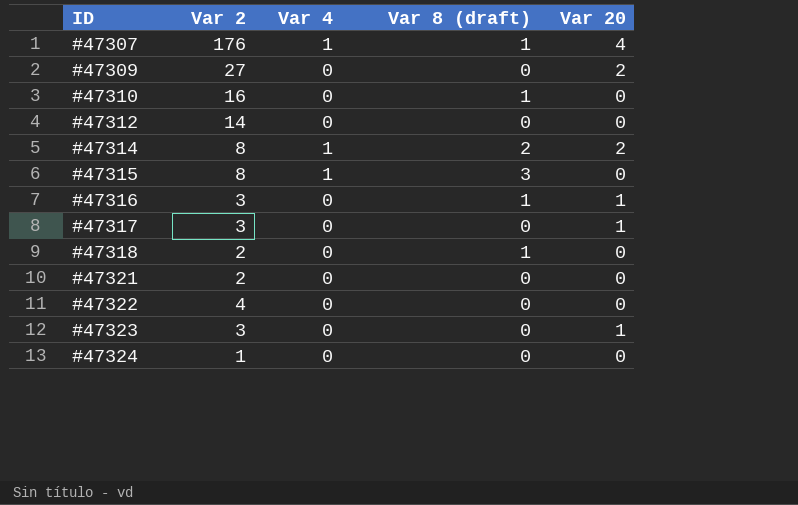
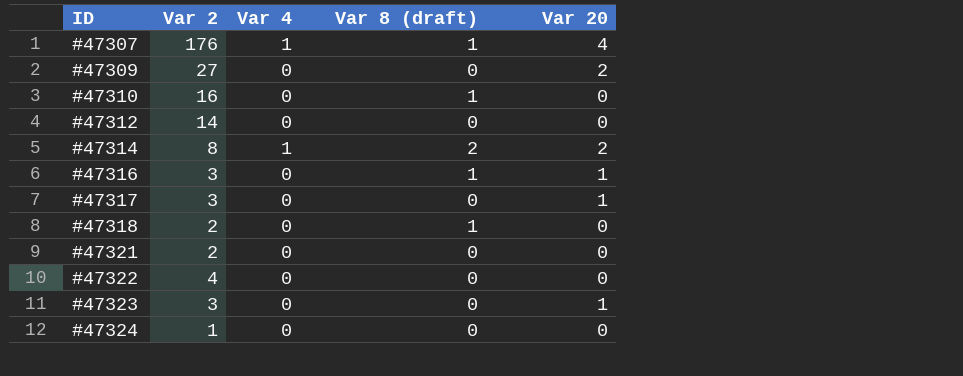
row #47315: 8 | 1 | 3 | 0 -> none

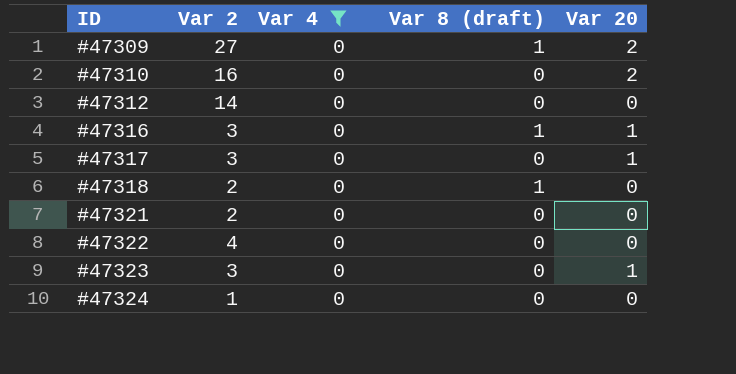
filter: none -> Var 4 = 0
#47309 | Var 8 (draft): 0 -> 1
#47310 | Var 8 (draft): 1 -> 0
#47310 | Var 20: 0 -> 2

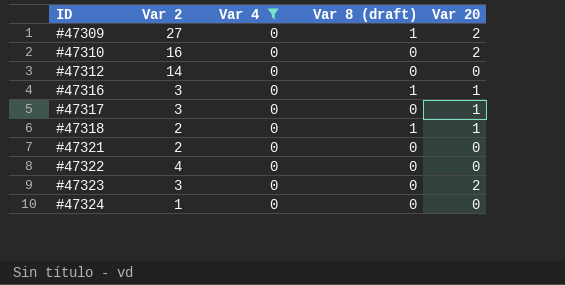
#47318 | Var 20: 0 -> 1
#47323 | Var 20: 1 -> 2

